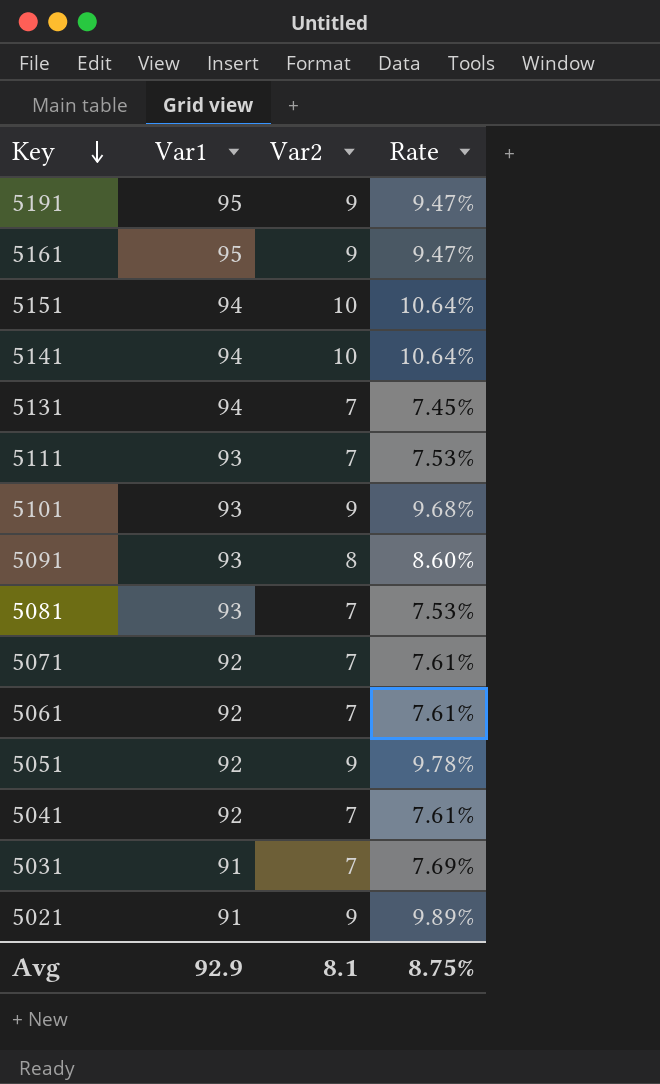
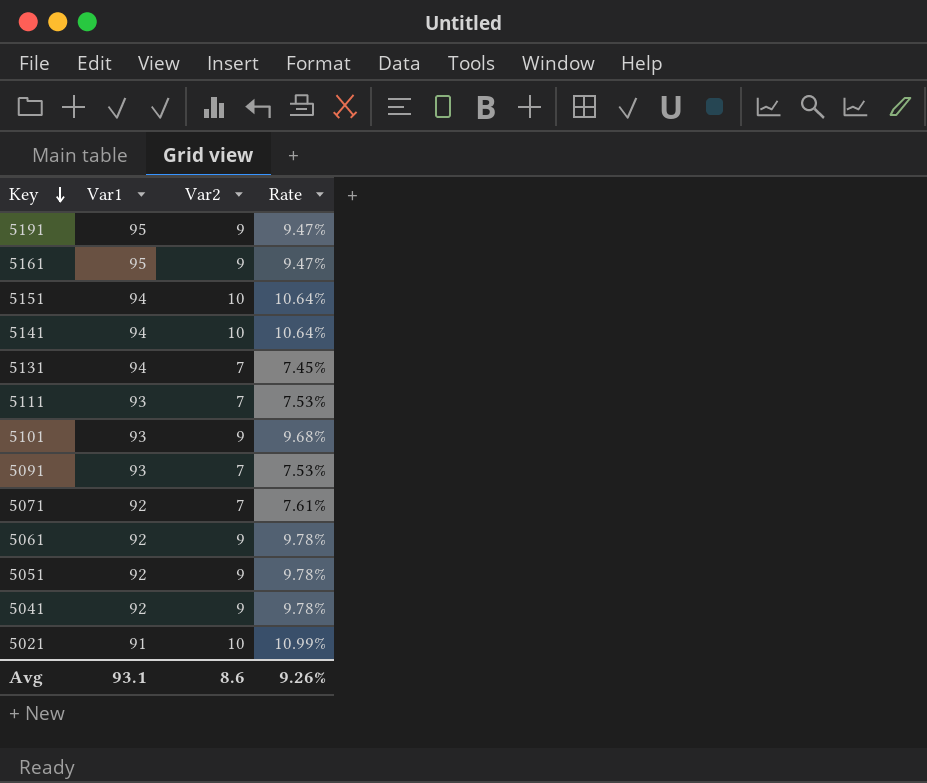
row 5081: 93 | 7 | 7.53% -> none
row 5031: 91 | 7 | 7.69% -> none
5091 | Var2: 8 -> 7
5091 | Rate: 8.60% -> 7.53%
5061 | Var2: 7 -> 9
5061 | Rate: 7.61% -> 9.78%
5041 | Var2: 7 -> 9
5041 | Rate: 7.61% -> 9.78%
5021 | Var2: 9 -> 10
5021 | Rate: 9.89% -> 10.99%
Avg | Var1: 92.9 -> 93.1
Avg | Var2: 8.1 -> 8.6
Avg | Rate: 8.75% -> 9.26%

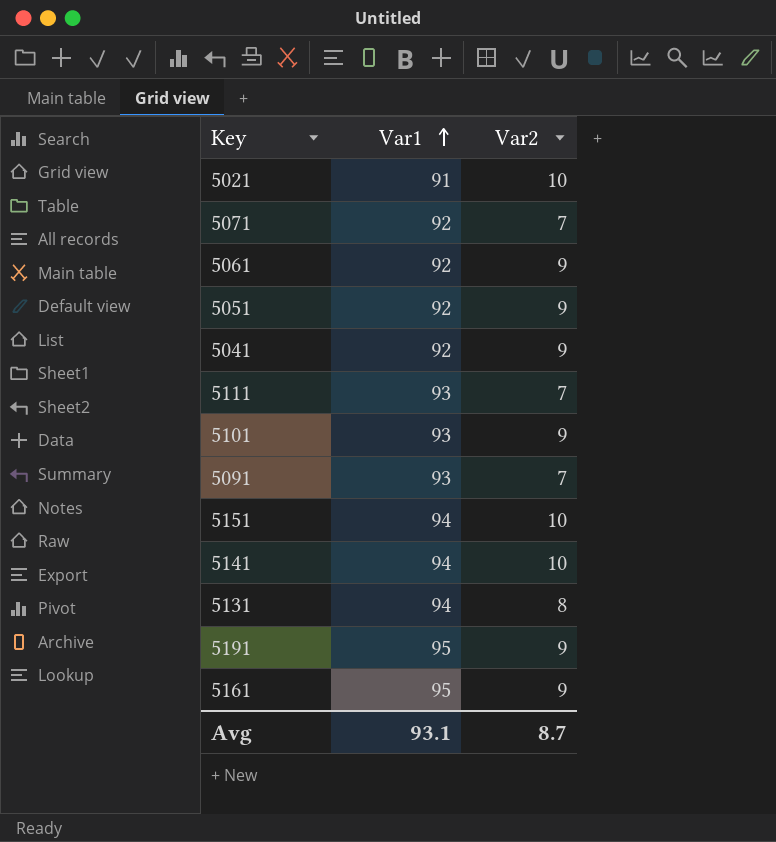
row order: Key descending -> Var1 ascending
column Rate | formula: [Var2] / [Var1] -> none
5131 | Var2: 7 -> 8
Avg | Var2: 8.6 -> 8.7

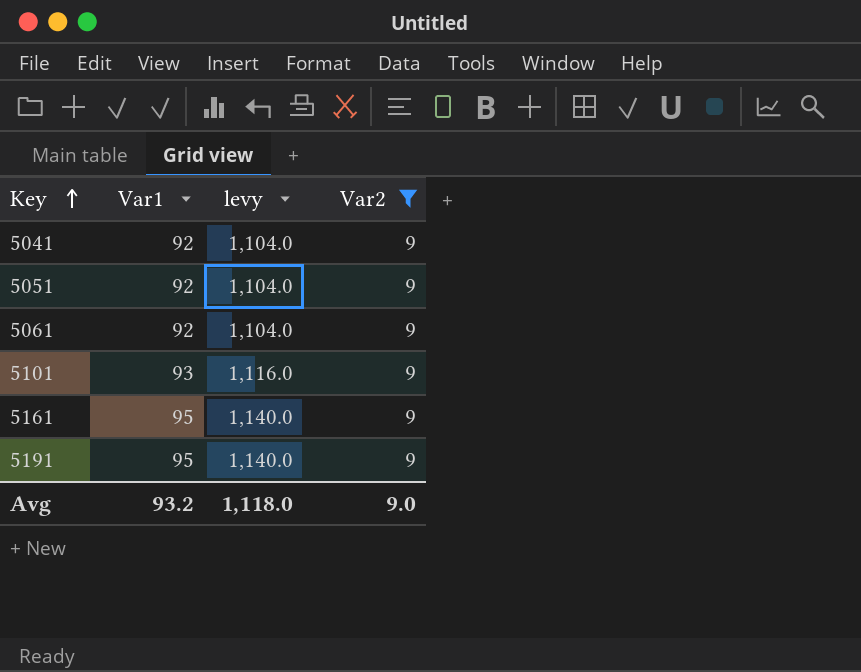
filter: none -> Var2 = 9
row order: Var1 ascending -> Key ascending
column levy | formula: none -> [Var1] * 12
Avg | Var1: 93.1 -> 93.2
Avg | Var2: 8.7 -> 9.0

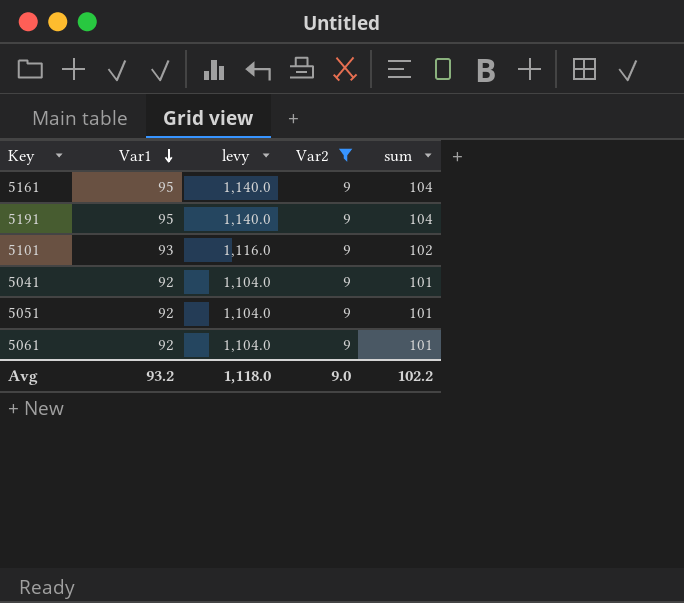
row order: Key ascending -> Var1 descending
column sum | formula: none -> [Var1] + [Var2]

